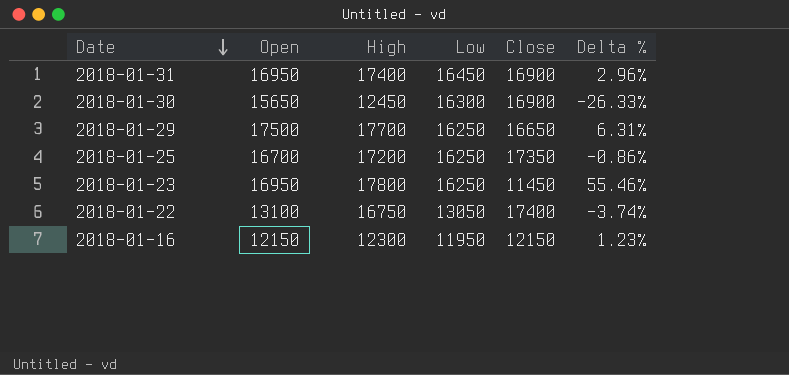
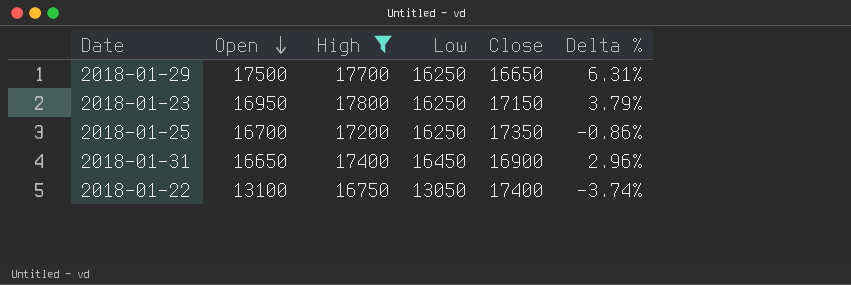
filter: none -> High >= 16750
row order: Date descending -> Open descending
2018-01-23 | Close: 11450 -> 17150
2018-01-23 | Delta %: 55.46% -> 3.79%
2018-01-31 | Open: 16950 -> 16650

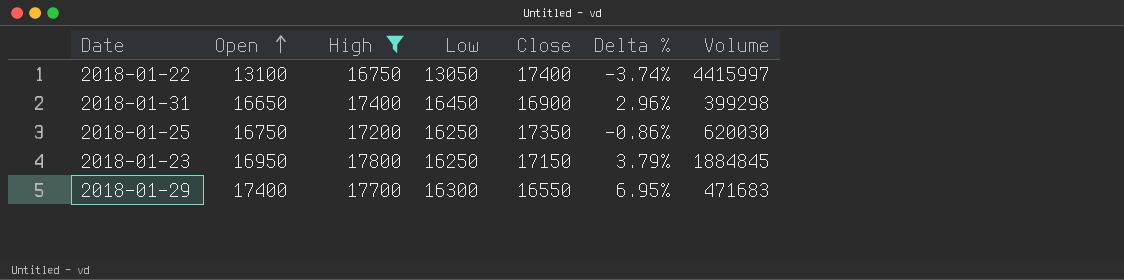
row order: Open descending -> Open ascending
column Volume | position: none -> 7
2018-01-25 | Open: 16700 -> 16750
2018-01-29 | Open: 17500 -> 17400
2018-01-29 | Low: 16250 -> 16300
2018-01-29 | Close: 16650 -> 16550
2018-01-29 | Delta %: 6.31% -> 6.95%

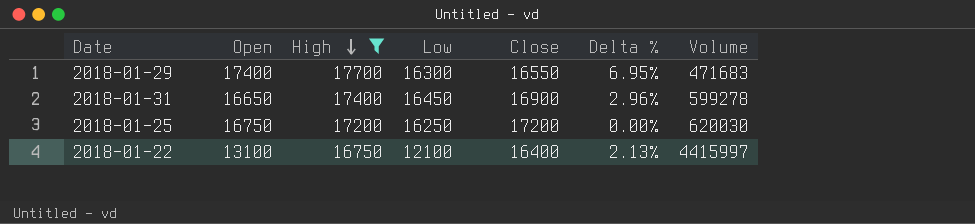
row order: Open ascending -> High descending
row 2018-01-23: 16950 | 17800 | 16250 | 17150 | 3.79% | 1884845 -> none
2018-01-31 | Volume: 399298 -> 599278
2018-01-25 | Close: 17350 -> 17200
2018-01-25 | Delta %: -0.86% -> 0.00%
2018-01-22 | Low: 13050 -> 12100
2018-01-22 | Close: 17400 -> 16400
2018-01-22 | Delta %: -3.74% -> 2.13%

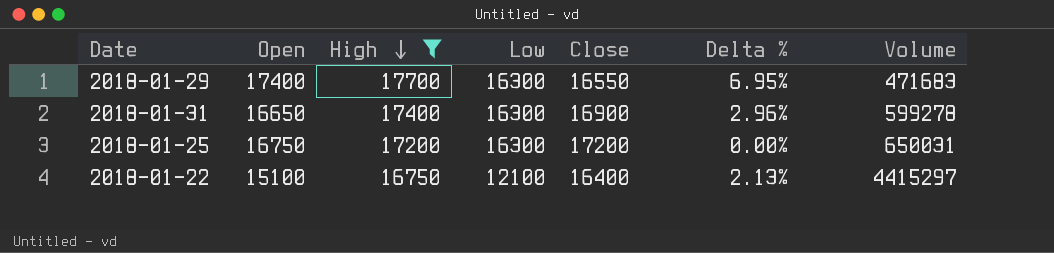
2018-01-31 | Low: 16450 -> 16300
2018-01-25 | Low: 16250 -> 16300
2018-01-25 | Volume: 620030 -> 650031
2018-01-22 | Open: 13100 -> 15100
2018-01-22 | Volume: 4415997 -> 4415297

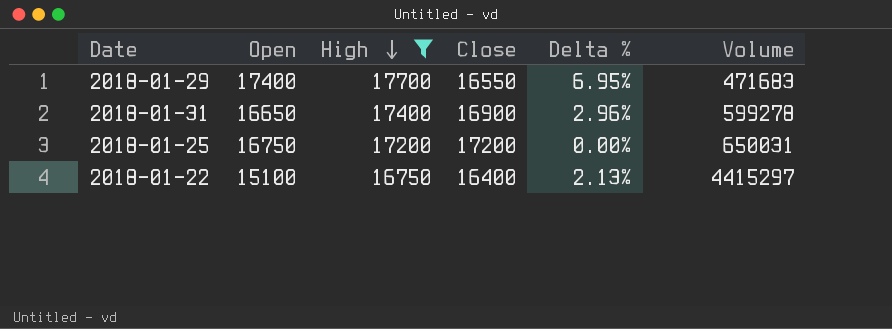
column Low | position: 4 -> none

